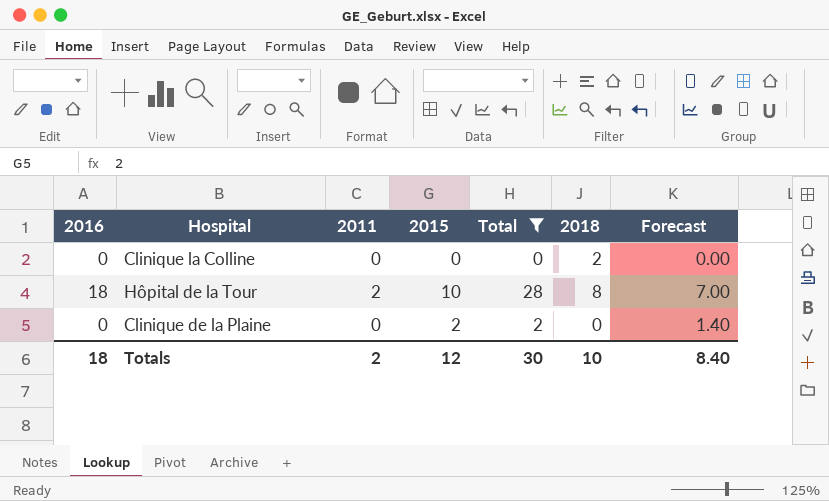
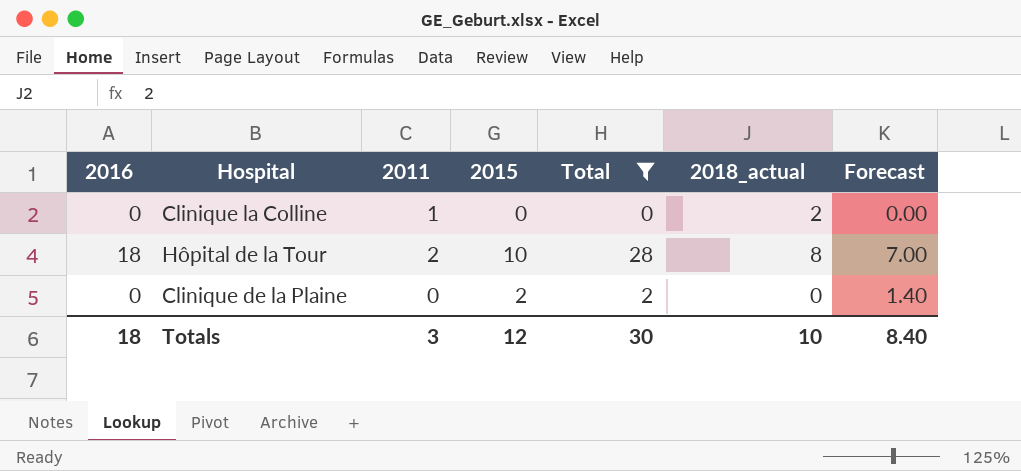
column name: 2018 -> 2018_actual
Clinique la Colline | 2011: 0 -> 1
Totals | 2011: 2 -> 3

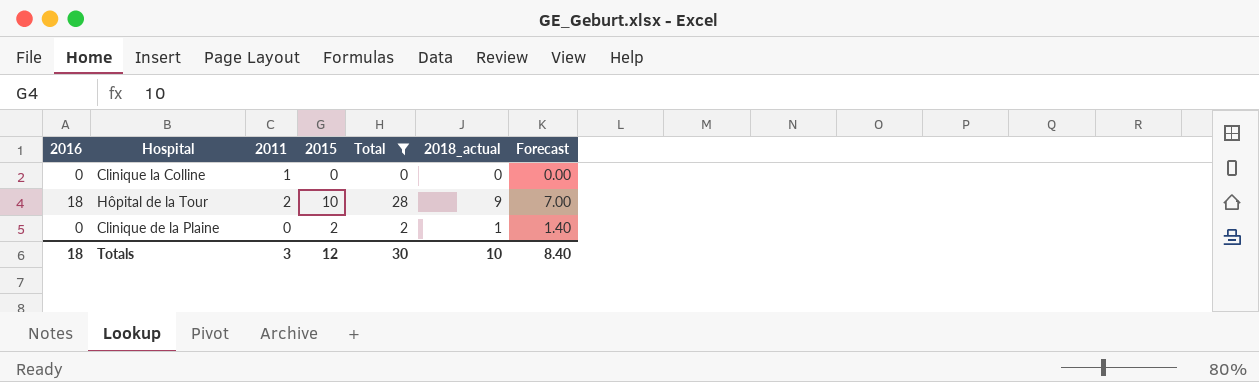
Clinique la Colline | 2018_actual: 2 -> 0
Hôpital de la Tour | 2018_actual: 8 -> 9
Clinique de la Plaine | 2018_actual: 0 -> 1

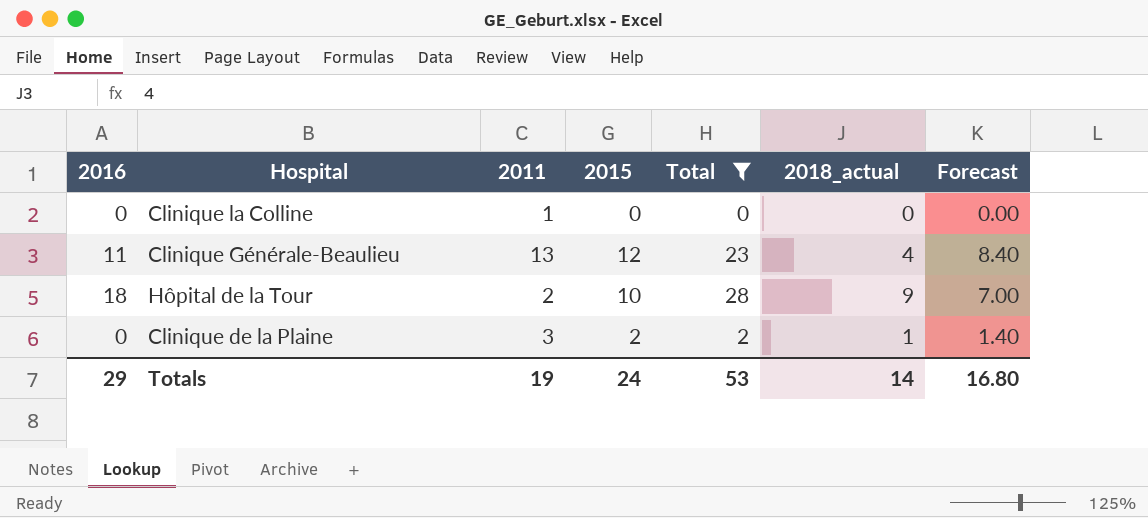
row Clinique Générale-Beaulieu: none -> 11 | 13 | 12 | 23 | 4 | 8.40
Clinique de la Plaine | 2011: 0 -> 3
Totals | 2016: 18 -> 29
Totals | 2011: 3 -> 19
Totals | 2015: 12 -> 24
Totals | Total: 30 -> 53
Totals | 2018_actual: 10 -> 14
Totals | Forecast: 8.40 -> 16.80

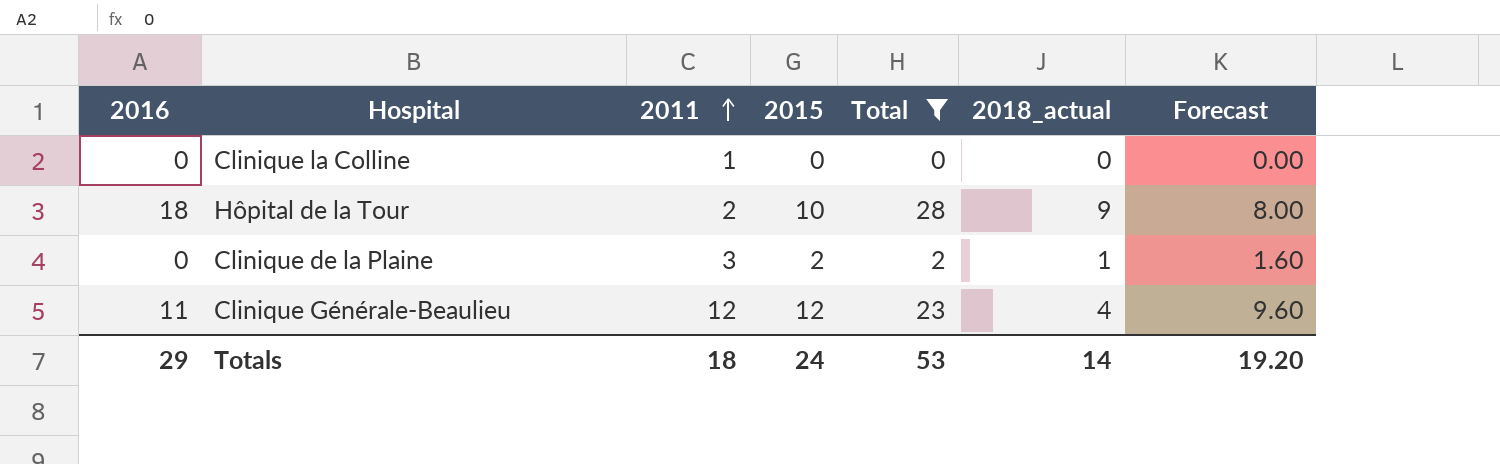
row order: none -> 2011 ascending
column Forecast | formula: [2015] * 0.7 -> [2015] * 0.8
Clinique Générale-Beaulieu | 2011: 13 -> 12
Totals | 2011: 19 -> 18
Totals | Forecast: 16.80 -> 19.20

